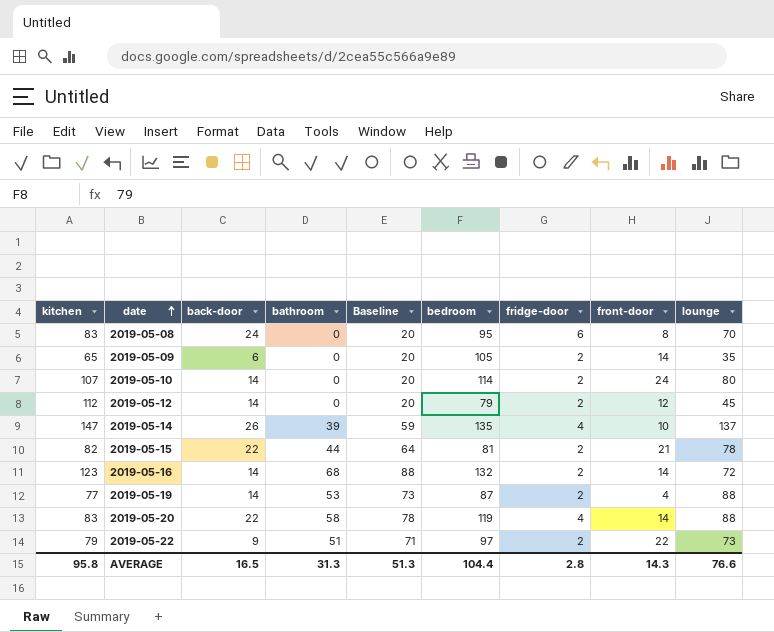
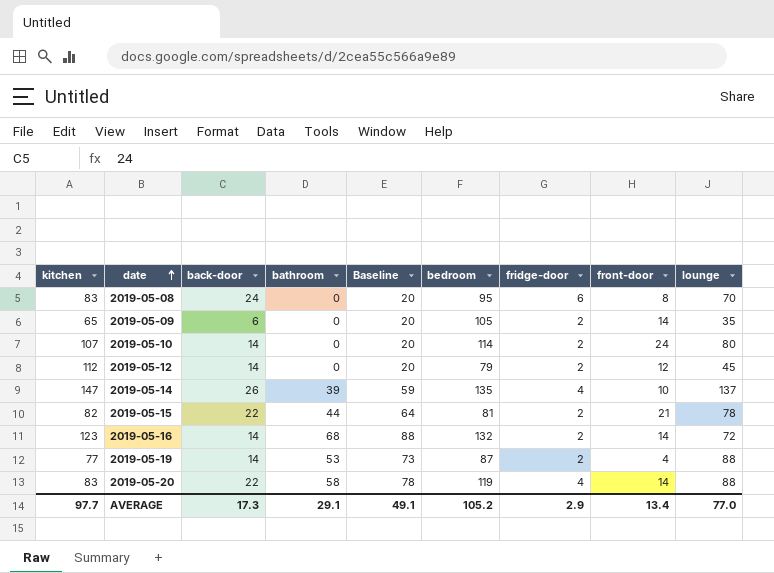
row 2019-05-22: 79 | 9 | 51 | 71 | 97 | 2 | 22 | 73 -> none
AVERAGE | kitchen: 95.8 -> 97.7
AVERAGE | back-door: 16.5 -> 17.3
AVERAGE | bathroom: 31.3 -> 29.1
AVERAGE | Baseline: 51.3 -> 49.1
AVERAGE | bedroom: 104.4 -> 105.2
AVERAGE | fridge-door: 2.8 -> 2.9
AVERAGE | front-door: 14.3 -> 13.4
AVERAGE | lounge: 76.6 -> 77.0

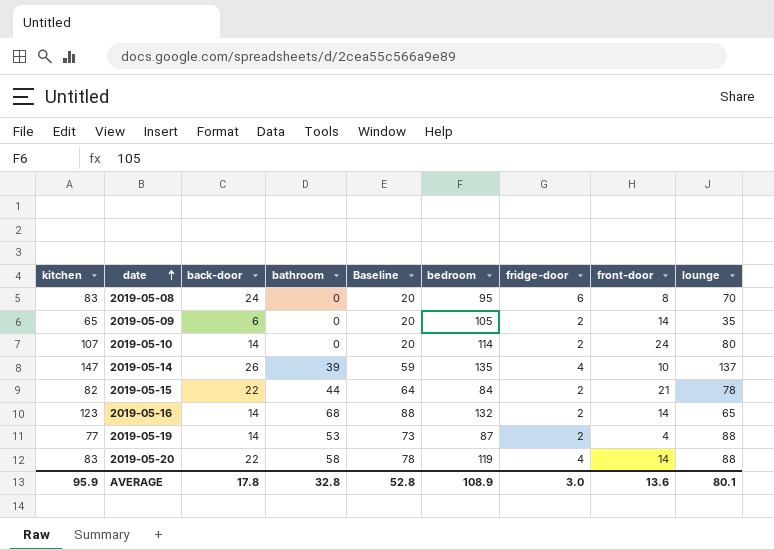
row 2019-05-12: 112 | 14 | 0 | 20 | 79 | 2 | 12 | 45 -> none
2019-05-15 | bedroom: 81 -> 84
2019-05-16 | lounge: 72 -> 65
AVERAGE | kitchen: 97.7 -> 95.9
AVERAGE | back-door: 17.3 -> 17.8
AVERAGE | bathroom: 29.1 -> 32.8
AVERAGE | Baseline: 49.1 -> 52.8
AVERAGE | bedroom: 105.2 -> 108.9
AVERAGE | fridge-door: 2.9 -> 3.0
AVERAGE | front-door: 13.4 -> 13.6
AVERAGE | lounge: 77.0 -> 80.1

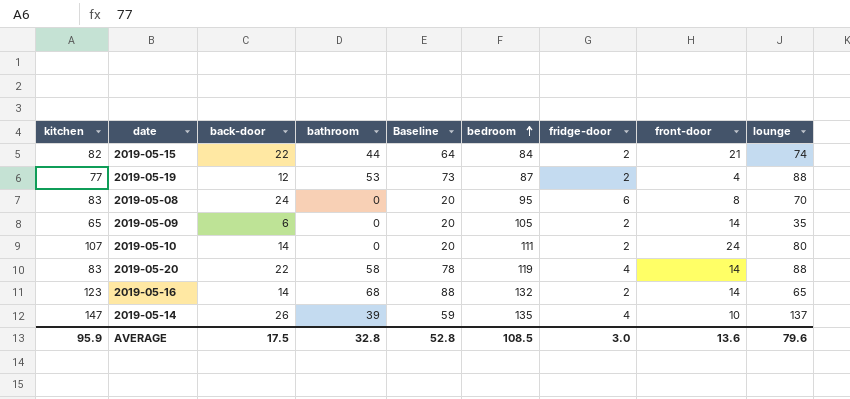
row order: date ascending -> bedroom ascending
2019-05-15 | lounge: 78 -> 74
2019-05-19 | back-door: 14 -> 12
2019-05-10 | bedroom: 114 -> 111
AVERAGE | back-door: 17.8 -> 17.5
AVERAGE | bedroom: 108.9 -> 108.5
AVERAGE | lounge: 80.1 -> 79.6

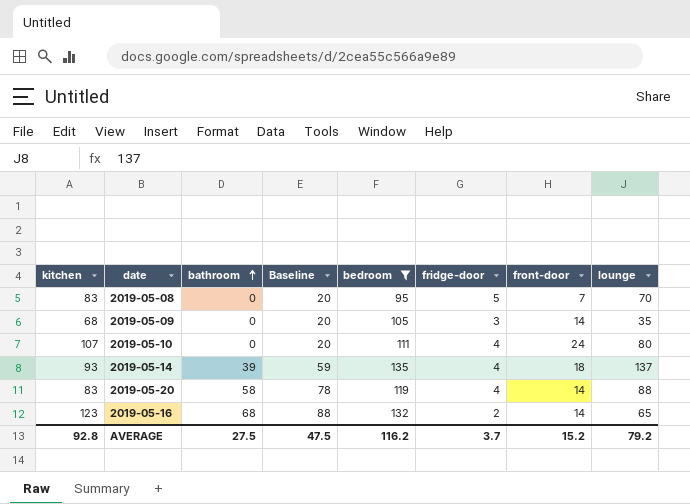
filter: none -> bedroom >= 95
row order: bedroom ascending -> bathroom ascending
column back-door | position: 3 -> none
2019-05-08 | fridge-door: 6 -> 5
2019-05-08 | front-door: 8 -> 7
2019-05-09 | kitchen: 65 -> 68
2019-05-09 | fridge-door: 2 -> 3
2019-05-10 | fridge-door: 2 -> 4
2019-05-14 | kitchen: 147 -> 93
2019-05-14 | front-door: 10 -> 18
AVERAGE | kitchen: 95.9 -> 92.8
AVERAGE | bathroom: 32.8 -> 27.5
AVERAGE | Baseline: 52.8 -> 47.5
AVERAGE | bedroom: 108.5 -> 116.2
AVERAGE | fridge-door: 3.0 -> 3.7
AVERAGE | front-door: 13.6 -> 15.2
AVERAGE | lounge: 79.6 -> 79.2

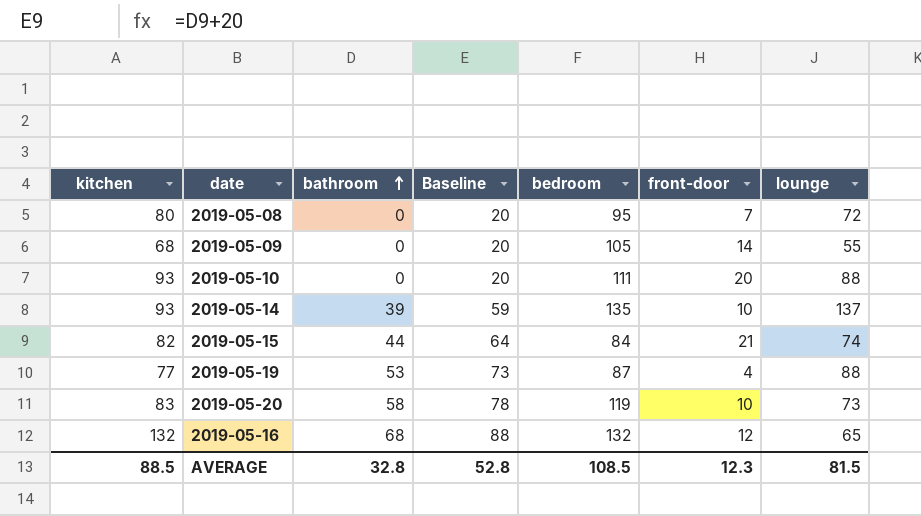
filter: bedroom >= 95 -> none
column fridge-door | position: 6 -> none
2019-05-08 | kitchen: 83 -> 80
2019-05-08 | lounge: 70 -> 72
2019-05-09 | lounge: 35 -> 55
2019-05-10 | kitchen: 107 -> 93
2019-05-10 | front-door: 24 -> 20
2019-05-10 | lounge: 80 -> 88
2019-05-14 | front-door: 18 -> 10
2019-05-20 | front-door: 14 -> 10
2019-05-20 | lounge: 88 -> 73
2019-05-16 | kitchen: 123 -> 132
2019-05-16 | front-door: 14 -> 12
AVERAGE | kitchen: 92.8 -> 88.5
AVERAGE | bathroom: 27.5 -> 32.8
AVERAGE | Baseline: 47.5 -> 52.8
AVERAGE | bedroom: 116.2 -> 108.5
AVERAGE | front-door: 15.2 -> 12.3
AVERAGE | lounge: 79.2 -> 81.5

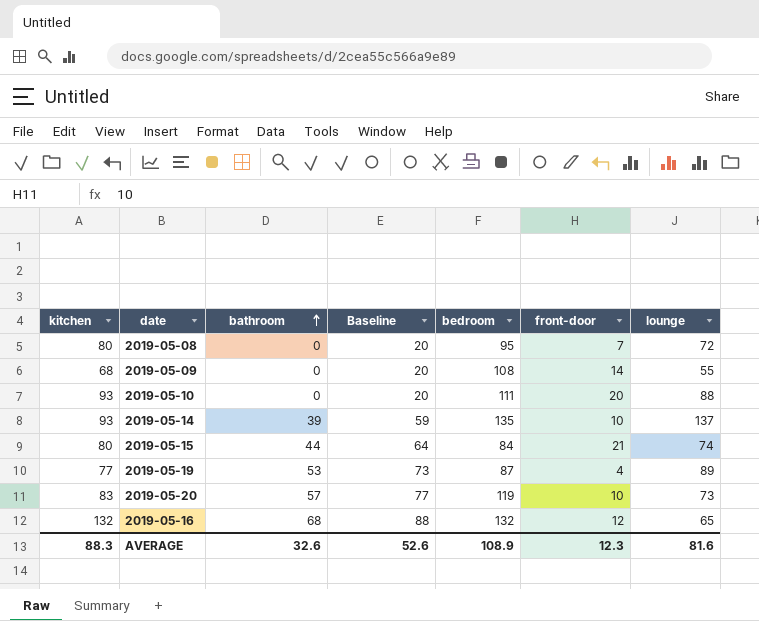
2019-05-09 | bedroom: 105 -> 108
2019-05-15 | kitchen: 82 -> 80
2019-05-19 | lounge: 88 -> 89
2019-05-20 | bathroom: 58 -> 57
2019-05-20 | Baseline: 78 -> 77
AVERAGE | kitchen: 88.5 -> 88.3
AVERAGE | bathroom: 32.8 -> 32.6
AVERAGE | Baseline: 52.8 -> 52.6
AVERAGE | bedroom: 108.5 -> 108.9
AVERAGE | lounge: 81.5 -> 81.6

